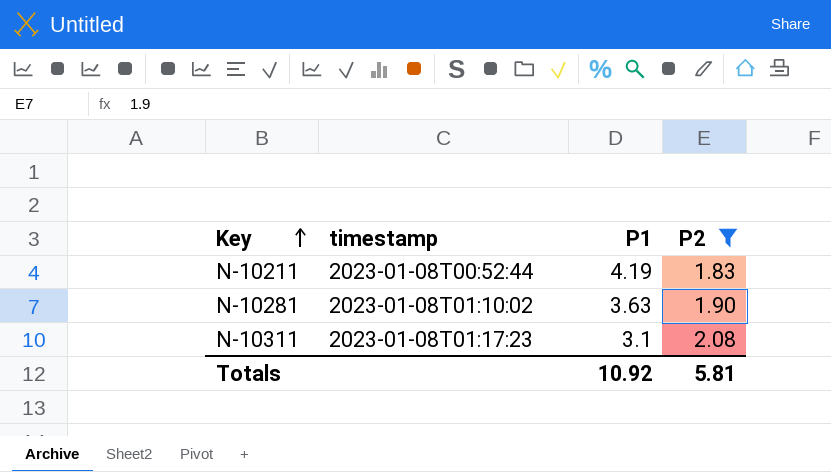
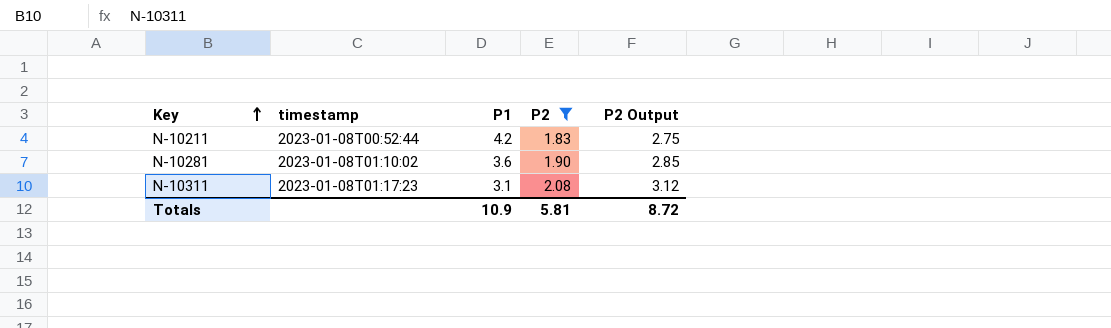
column P2 Output | formula: none -> [P2] * 1.5
N-10211 | P1: 4.19 -> 4.2
N-10281 | P1: 3.63 -> 3.6
Totals | P1: 10.92 -> 10.9

